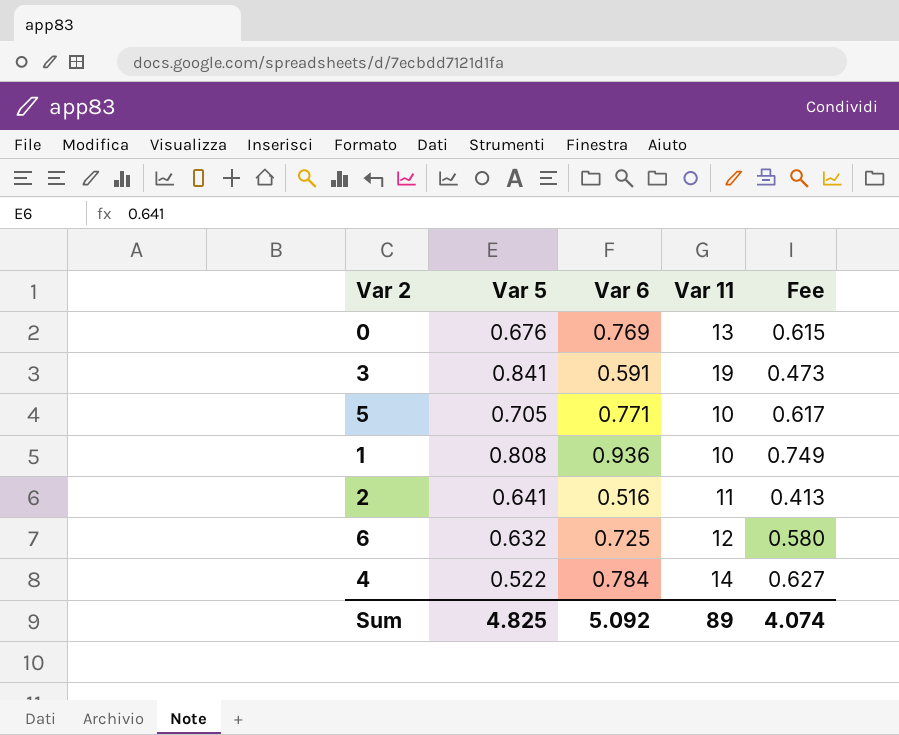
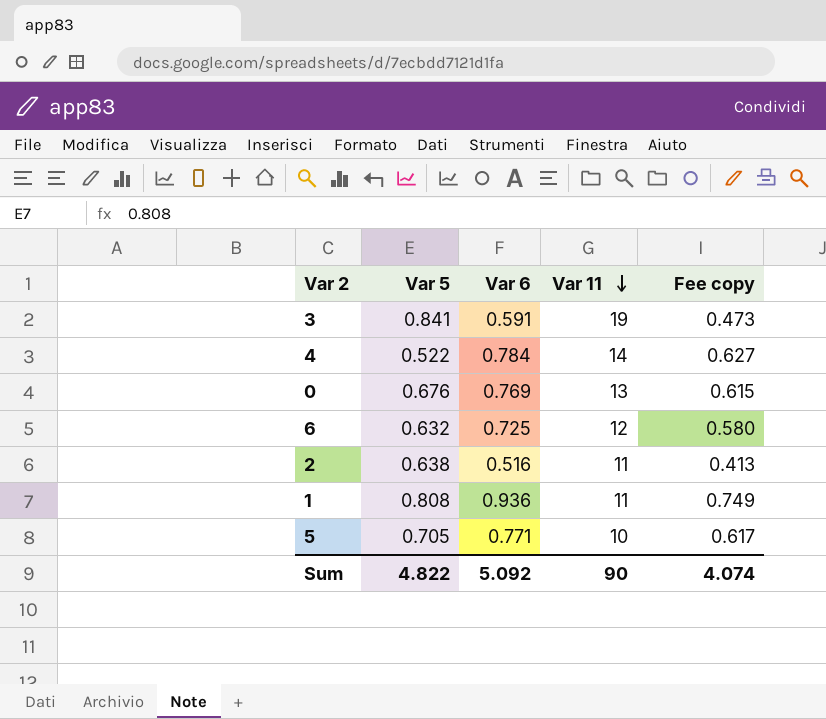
row order: none -> Var 11 descending
column name: Fee -> Fee copy
2 | Var 5: 0.641 -> 0.638
1 | Var 11: 10 -> 11
Sum | Var 5: 4.825 -> 4.822
Sum | Var 11: 89 -> 90

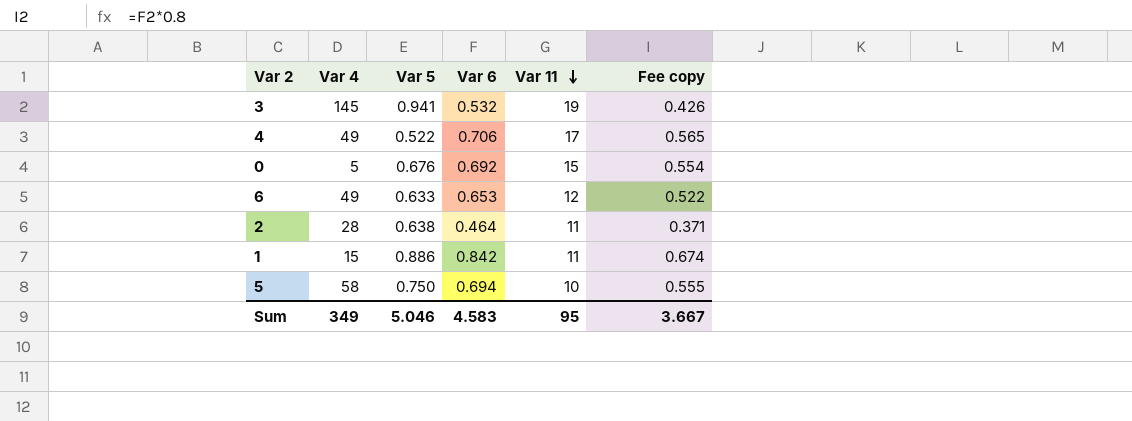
column Var 4 | position: none -> 2
3 | Var 5: 0.841 -> 0.941
3 | Var 6: 0.591 -> 0.532
3 | Fee copy: 0.473 -> 0.426
4 | Var 6: 0.784 -> 0.706
4 | Var 11: 14 -> 17
4 | Fee copy: 0.627 -> 0.565
0 | Var 6: 0.769 -> 0.692
0 | Var 11: 13 -> 15
0 | Fee copy: 0.615 -> 0.554
6 | Var 5: 0.632 -> 0.633
6 | Var 6: 0.725 -> 0.653
6 | Fee copy: 0.580 -> 0.522
2 | Var 6: 0.516 -> 0.464
2 | Fee copy: 0.413 -> 0.371
1 | Var 5: 0.808 -> 0.886
1 | Var 6: 0.936 -> 0.842
1 | Fee copy: 0.749 -> 0.674
5 | Var 5: 0.705 -> 0.750
5 | Var 6: 0.771 -> 0.694
5 | Fee copy: 0.617 -> 0.555
Sum | Var 5: 4.822 -> 5.046
Sum | Var 6: 5.092 -> 4.583
Sum | Var 11: 90 -> 95
Sum | Fee copy: 4.074 -> 3.667

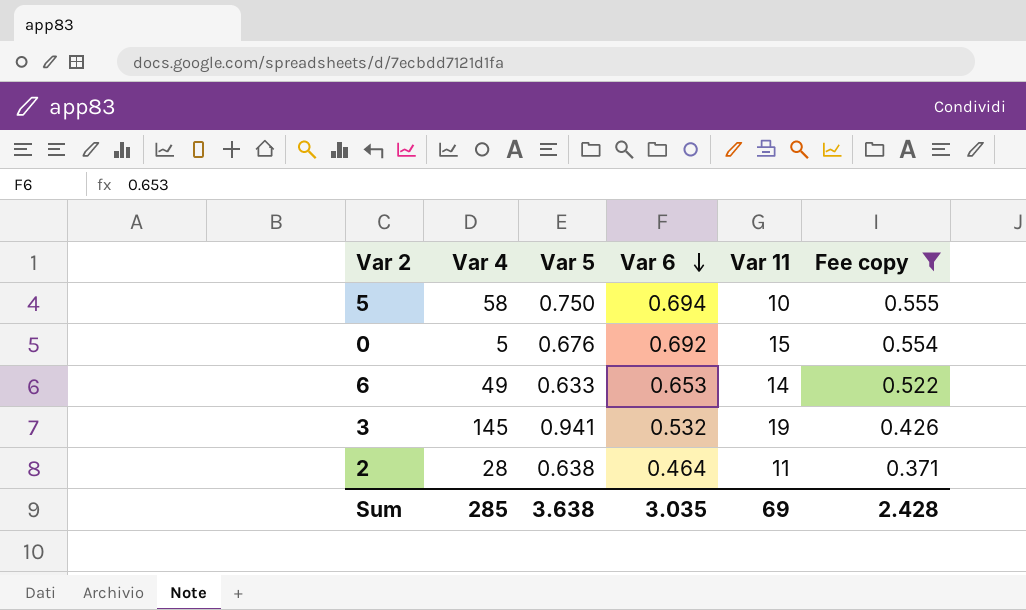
filter: none -> Fee copy <= 0.555
row order: Var 11 descending -> Var 6 descending
6 | Var 11: 12 -> 14
Sum | Var 4: 349 -> 285
Sum | Var 5: 5.046 -> 3.638
Sum | Var 6: 4.583 -> 3.035
Sum | Var 11: 95 -> 69
Sum | Fee copy: 3.667 -> 2.428

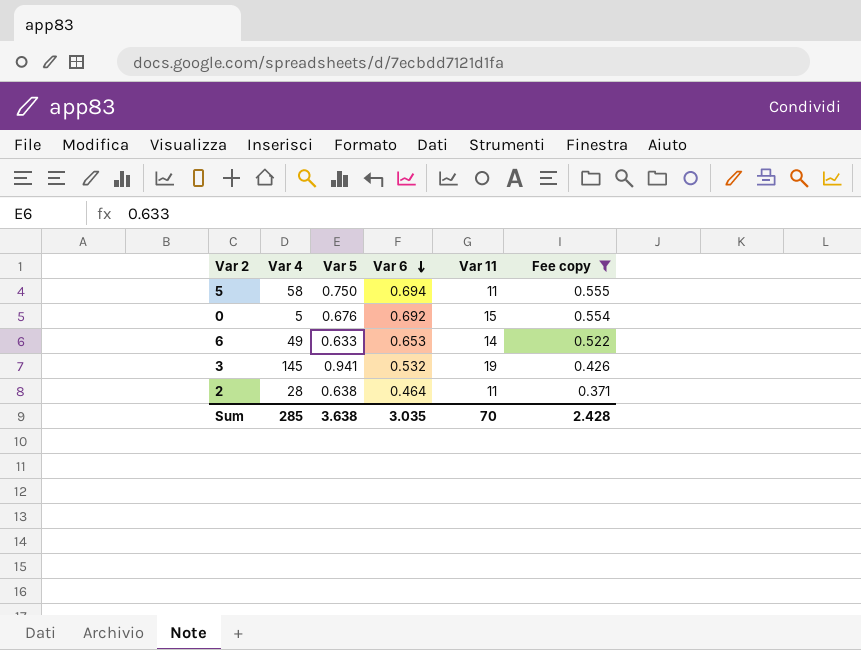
5 | Var 11: 10 -> 11
Sum | Var 11: 69 -> 70

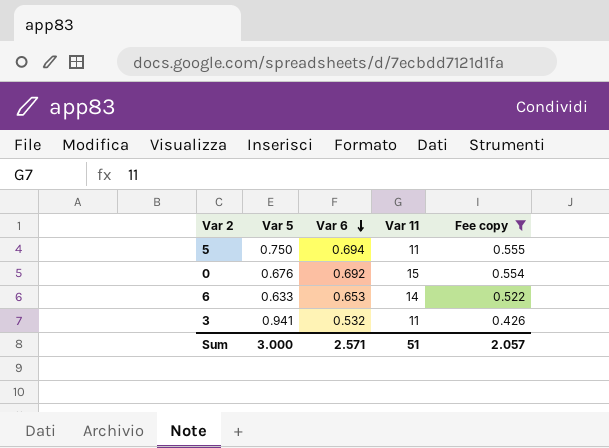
column Var 4 | position: 2 -> none
row 2: 28 | 0.638 | 0.464 | 11 | 0.371 -> none
3 | Var 11: 19 -> 11
Sum | Var 5: 3.638 -> 3.000
Sum | Var 6: 3.035 -> 2.571
Sum | Var 11: 70 -> 51
Sum | Fee copy: 2.428 -> 2.057

